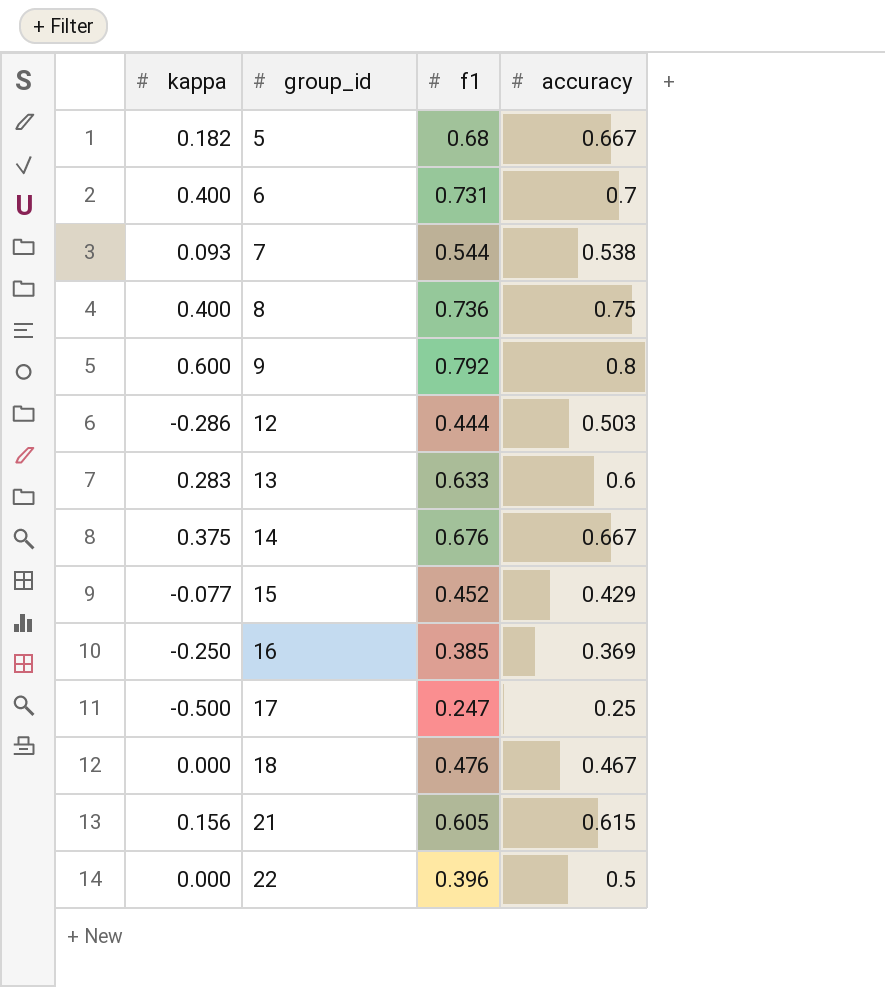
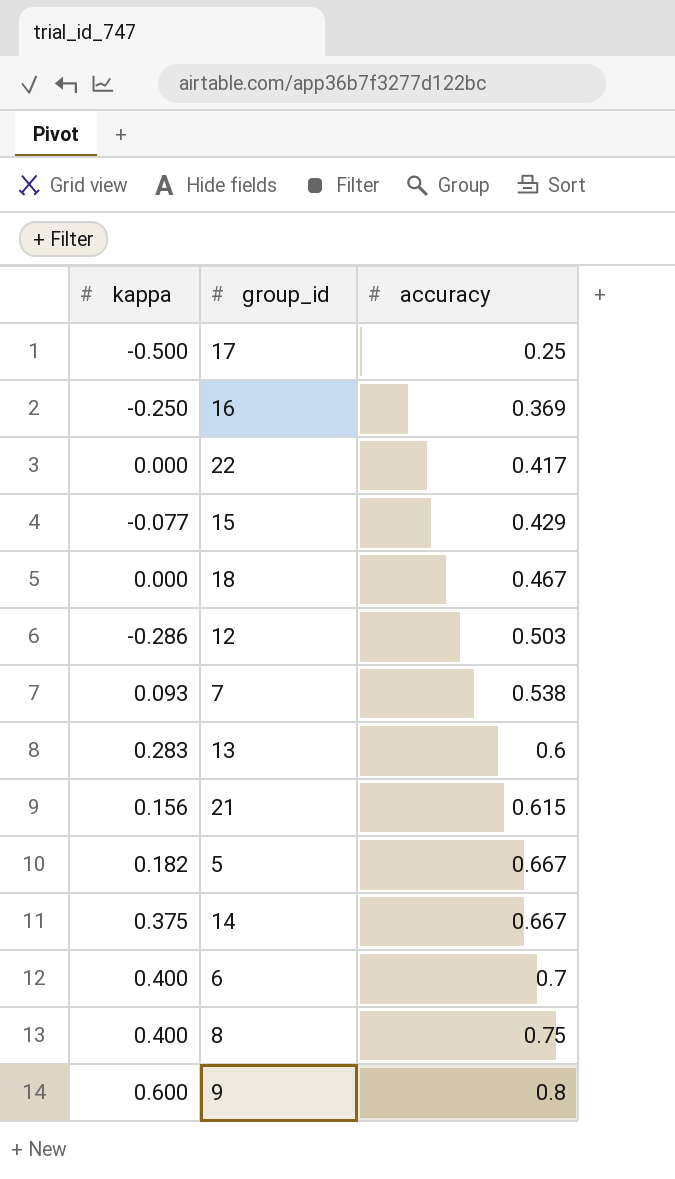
row order: group_id ascending -> accuracy ascending
column f1 | position: 3 -> none
22 | accuracy: 0.5 -> 0.417

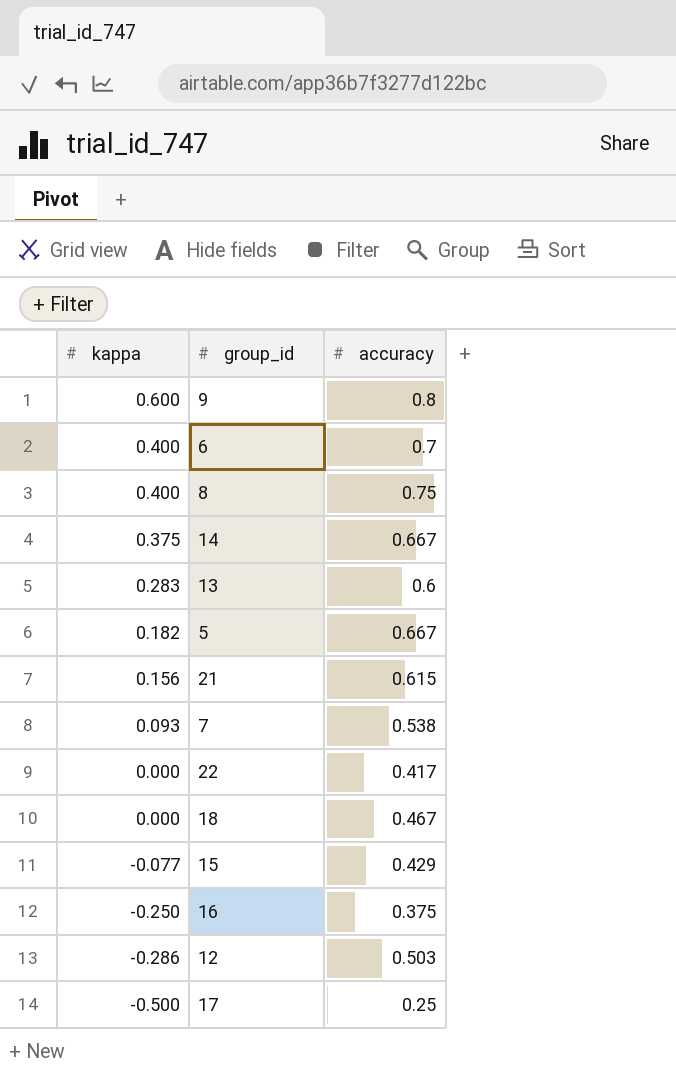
row order: accuracy ascending -> kappa descending
16 | accuracy: 0.369 -> 0.375

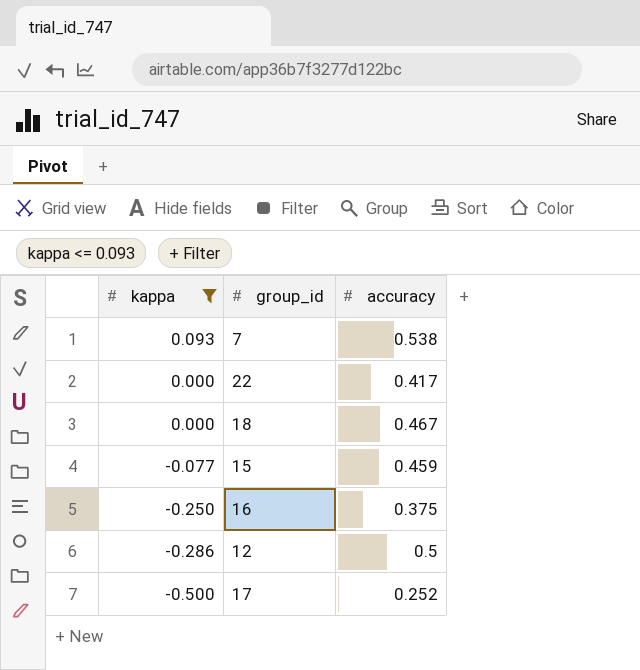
filter: none -> kappa <= 0.093
15 | accuracy: 0.429 -> 0.459
12 | accuracy: 0.503 -> 0.5
17 | accuracy: 0.25 -> 0.252

